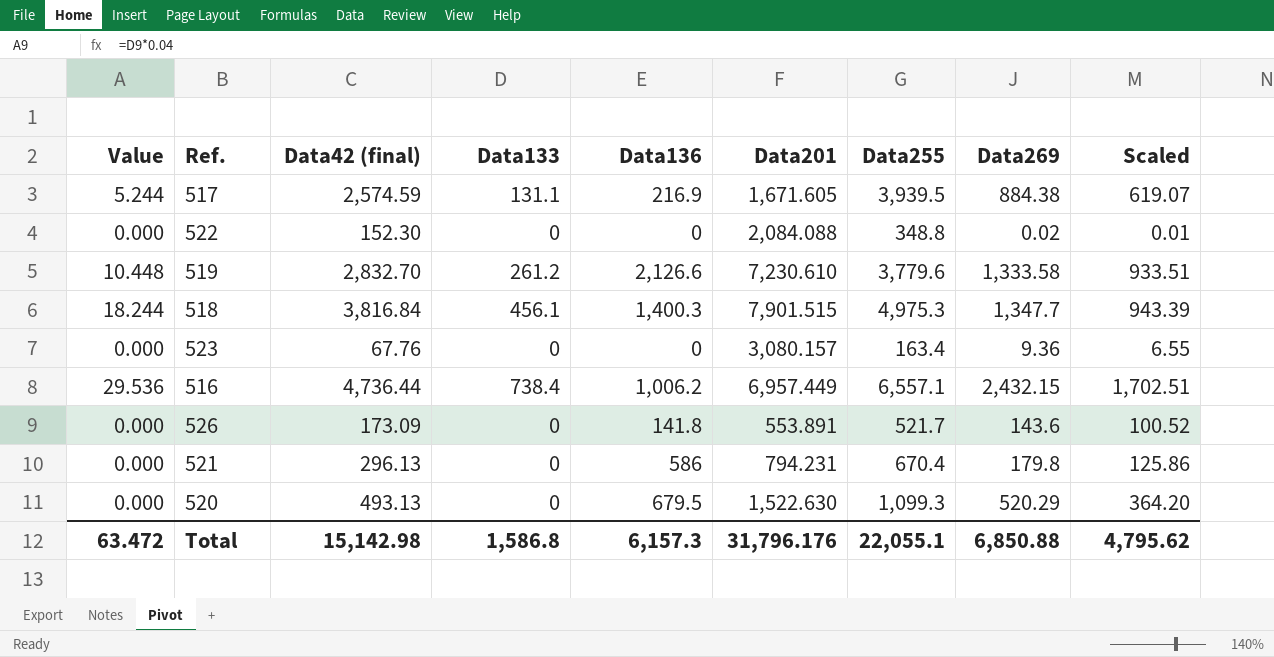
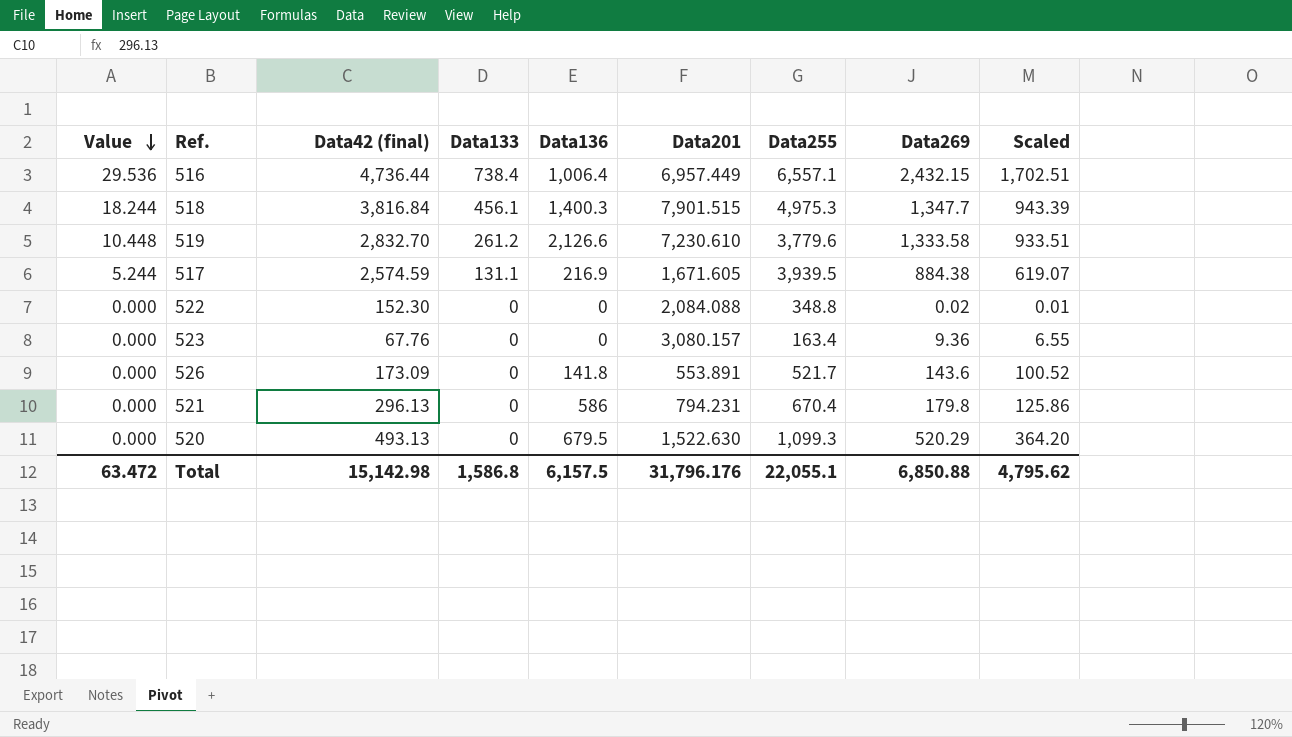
row order: none -> Value descending
516 | Data136: 1,006.2 -> 1,006.4
Total | Data136: 6,157.3 -> 6,157.5

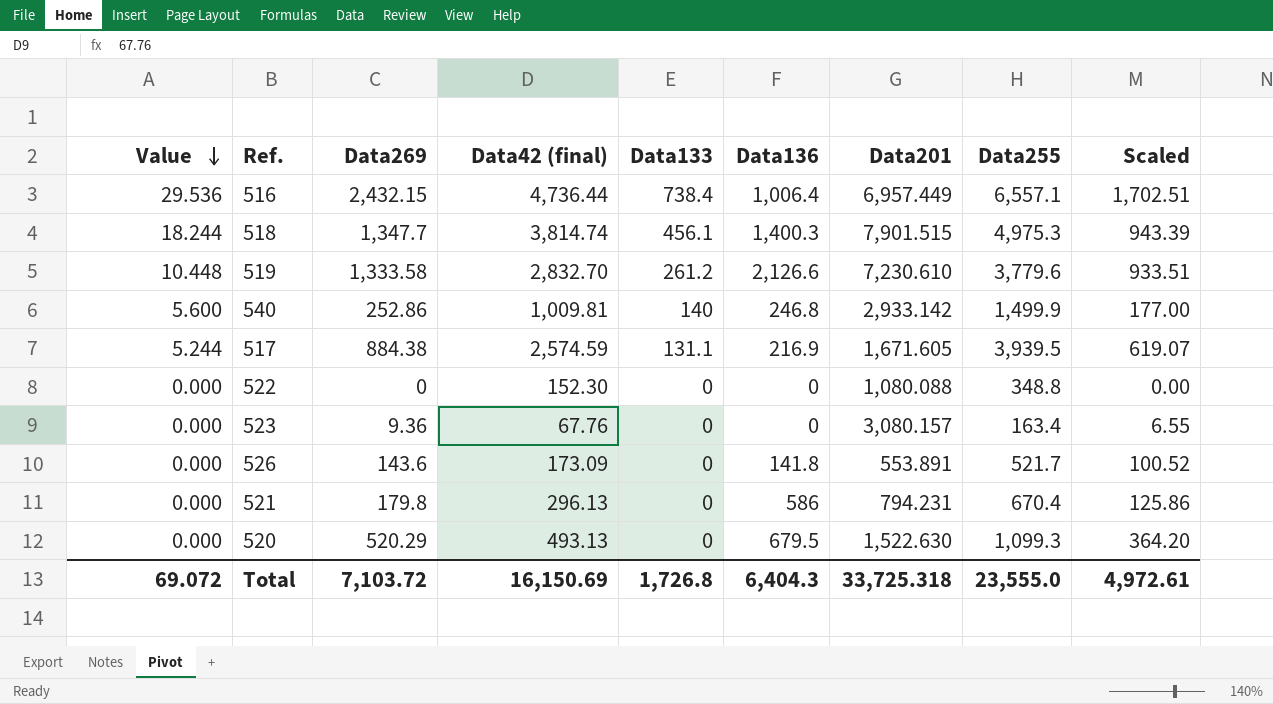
column Data269 | position: 8 -> 3
518 | Data42 (final): 3,816.84 -> 3,814.74
row 540: none -> 5.600 | 252.86 | 1,009.81 | 140 | 246.8 | 2,933.142 | 1,499.9 | 177.00
522 | Data269: 0.02 -> 0
522 | Data201: 2,084.088 -> 1,080.088
522 | Scaled: 0.01 -> 0.00
Total | Value: 63.472 -> 69.072
Total | Data269: 6,850.88 -> 7,103.72
Total | Data42 (final): 15,142.98 -> 16,150.69
Total | Data133: 1,586.8 -> 1,726.8
Total | Data136: 6,157.5 -> 6,404.3
Total | Data201: 31,796.176 -> 33,725.318
Total | Data255: 22,055.1 -> 23,555.0
Total | Scaled: 4,795.62 -> 4,972.61

